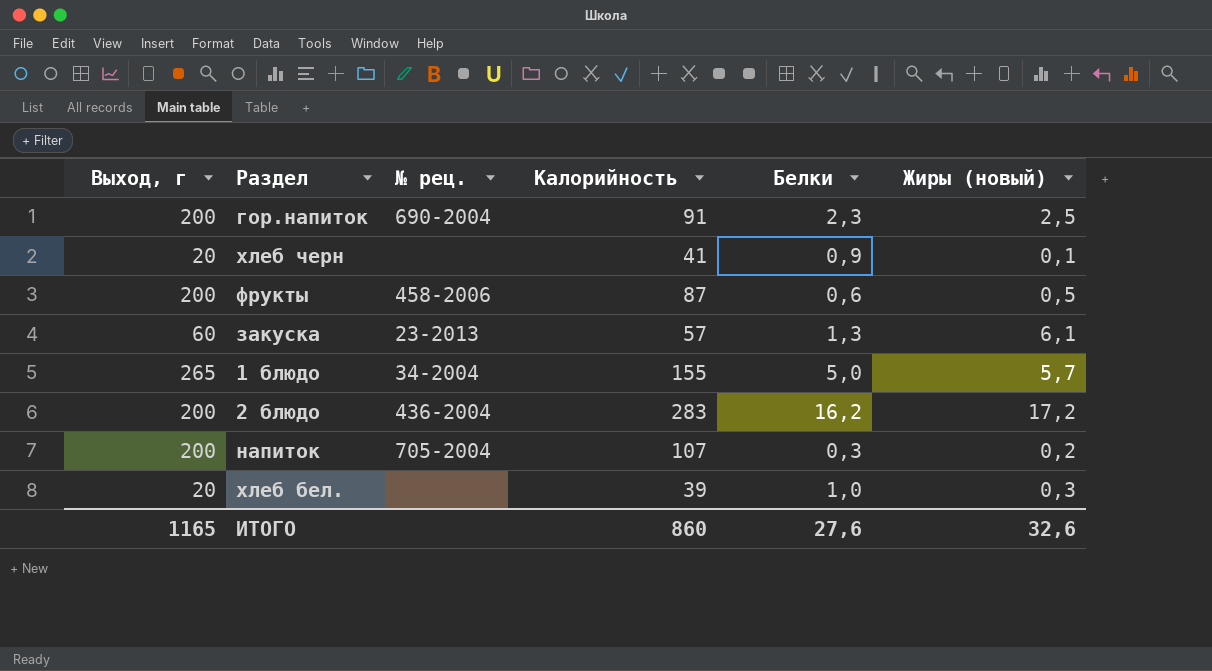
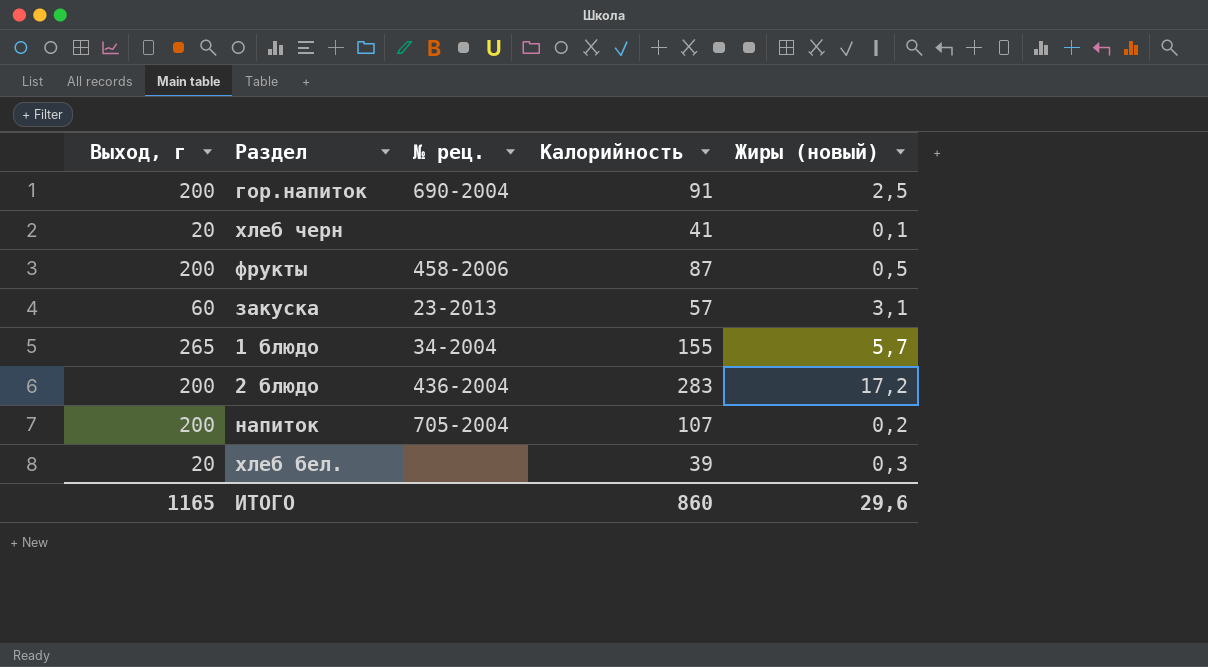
column Белки | position: 5 -> none
закуска | Жиры (новый): 6,1 -> 3,1
ИТОГО | Жиры (новый): 32,6 -> 29,6

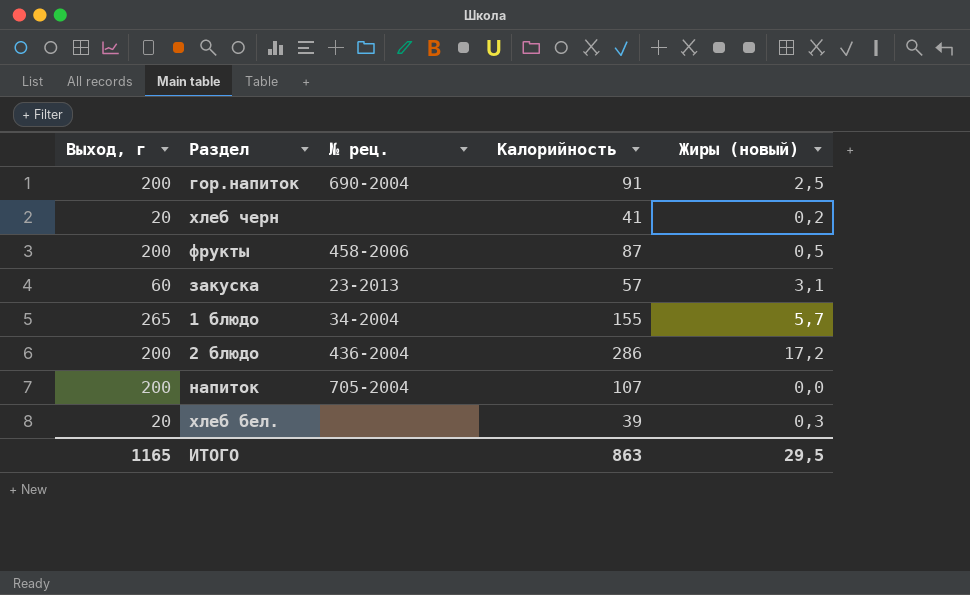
хлеб черн | Жиры (новый): 0,1 -> 0,2
2 блюдо | Калорийность: 283 -> 286
напиток | Жиры (новый): 0,2 -> 0,0
ИТОГО | Калорийность: 860 -> 863
ИТОГО | Жиры (новый): 29,6 -> 29,5

